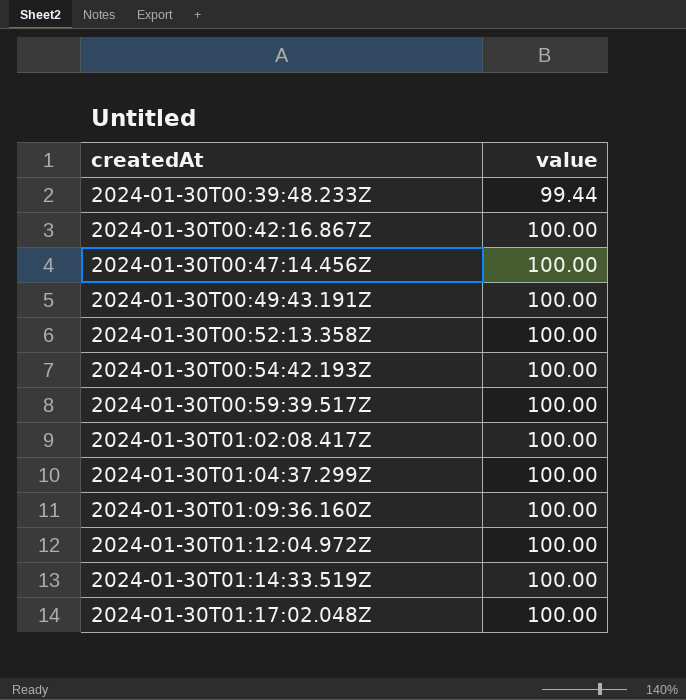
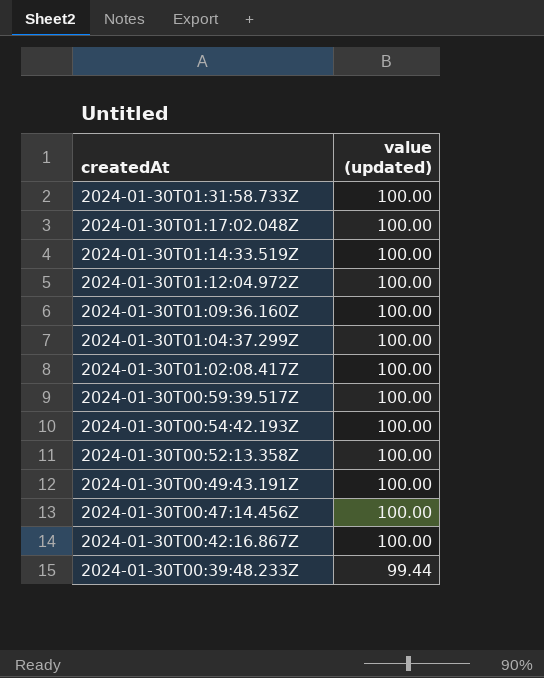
row order: createdAt ascending -> createdAt descending
column name: value -> value (updated)
row 2024-01-30T01:31:58.733Z: none -> 100.00

